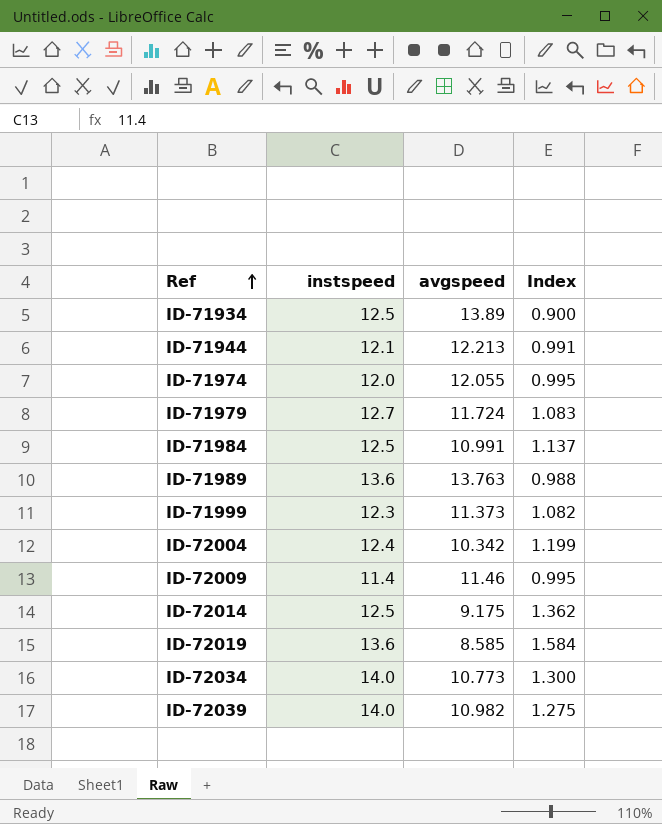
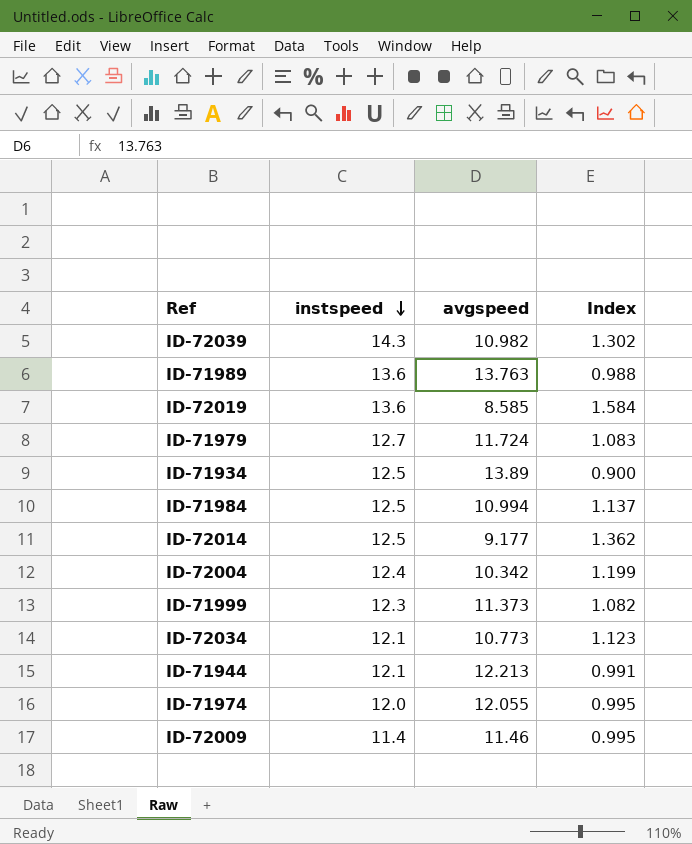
row order: Ref ascending -> instspeed descending
ID-72039 | instspeed: 14.0 -> 14.3
ID-72039 | Index: 1.275 -> 1.302
ID-71984 | avgspeed: 10.991 -> 10.994
ID-72014 | avgspeed: 9.175 -> 9.177
ID-72034 | instspeed: 14.0 -> 12.1
ID-72034 | Index: 1.300 -> 1.123

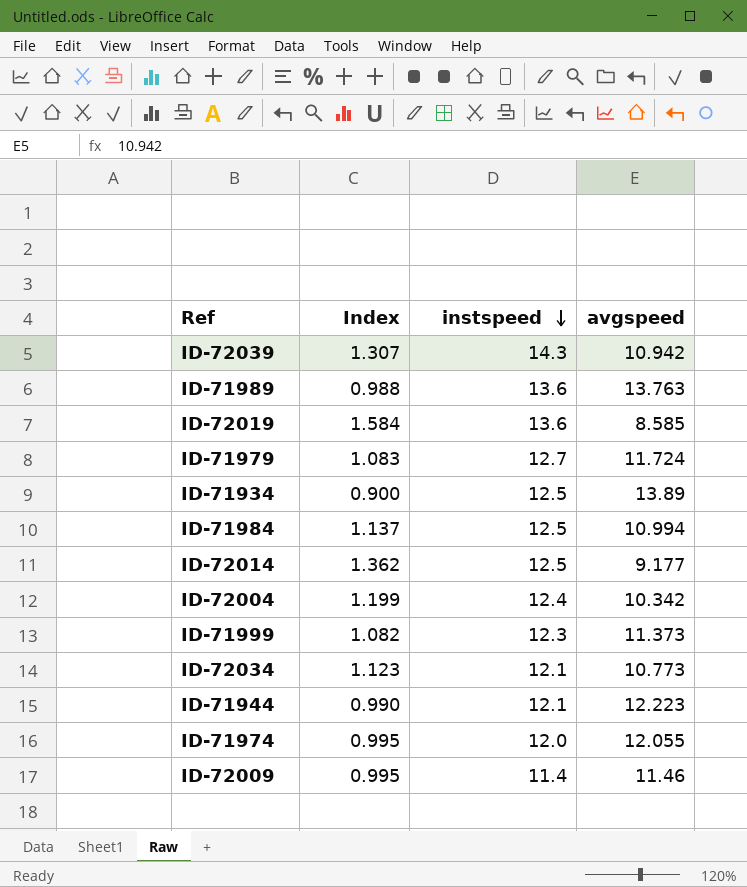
column Index | position: 4 -> 2
ID-72039 | Index: 1.302 -> 1.307
ID-72039 | avgspeed: 10.982 -> 10.942
ID-71944 | Index: 0.991 -> 0.990
ID-71944 | avgspeed: 12.213 -> 12.223

